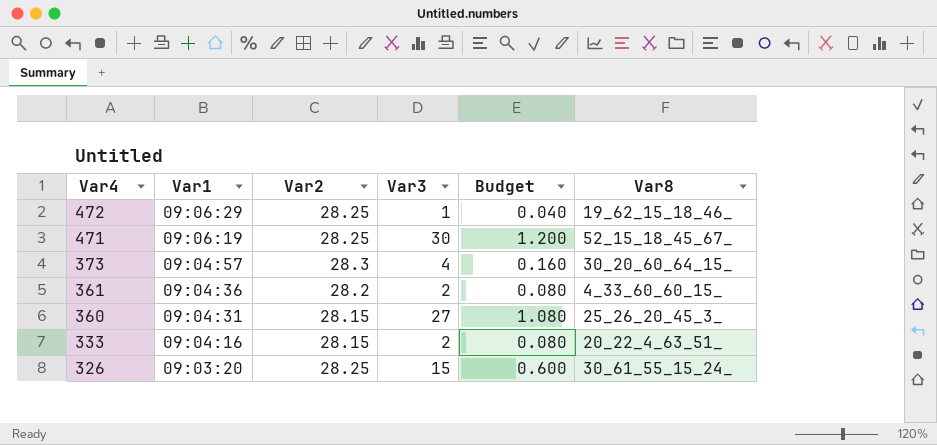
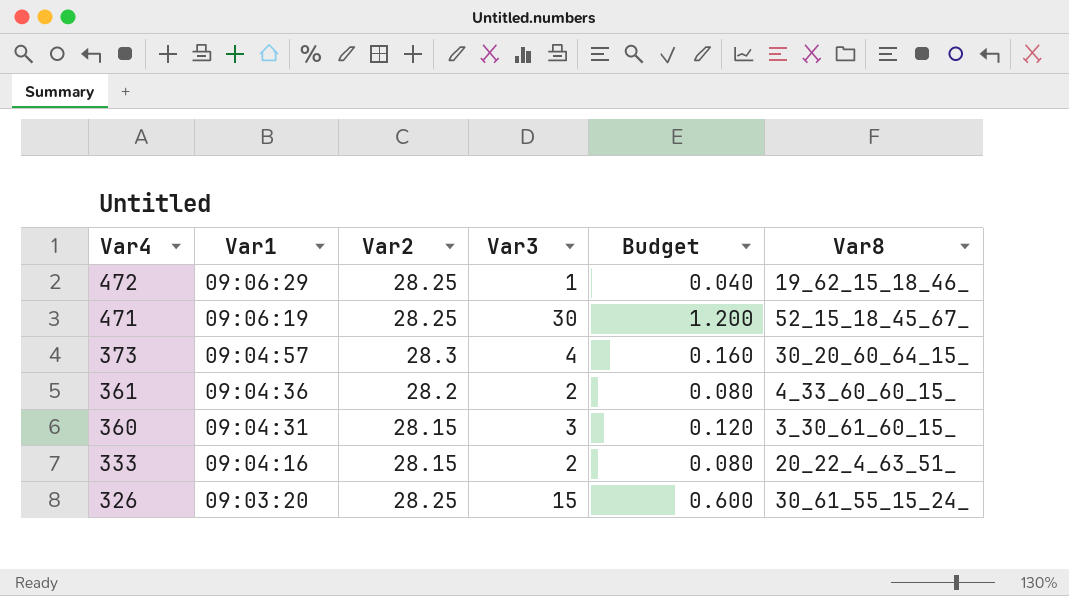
360 | Var3: 27 -> 3
360 | Budget: 1.080 -> 0.120
360 | Var8: 25_26_20_45_3_ -> 3_30_61_60_15_

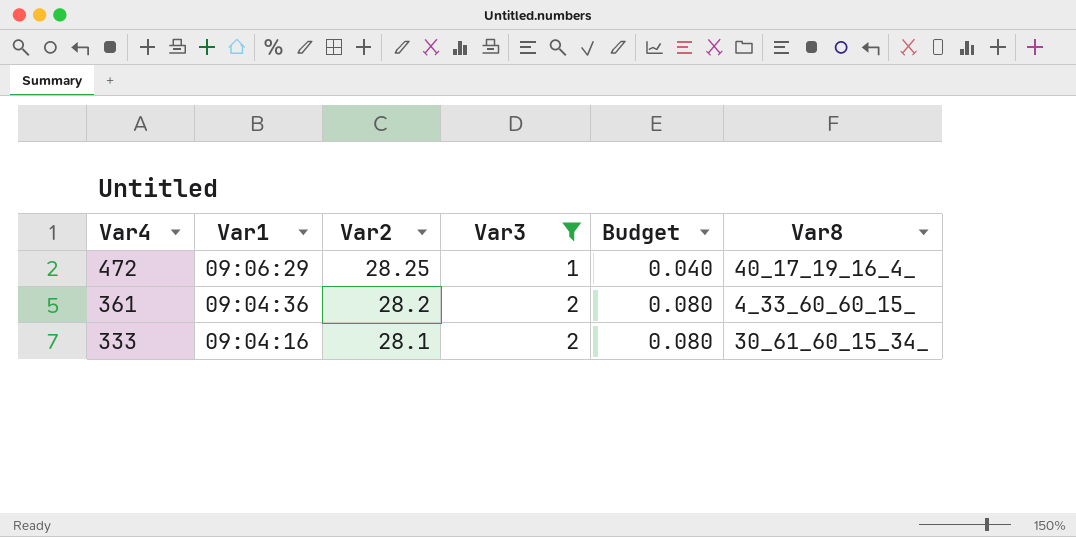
filter: none -> Var3 <= 2
472 | Var8: 19_62_15_18_46_ -> 40_17_19_16_4_
333 | Var2: 28.15 -> 28.1
333 | Var8: 20_22_4_63_51_ -> 30_61_60_15_34_

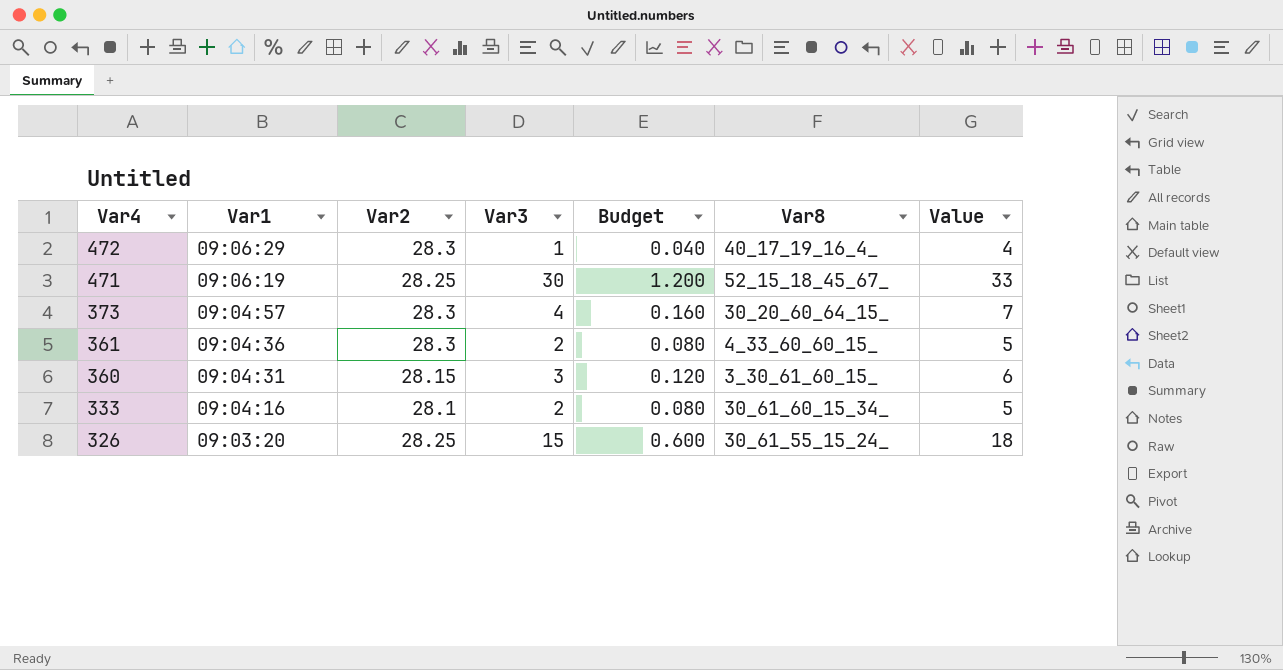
filter: Var3 <= 2 -> none
column Value | formula: none -> [Var3] + 3
472 | Var2: 28.25 -> 28.3
361 | Var2: 28.2 -> 28.3

